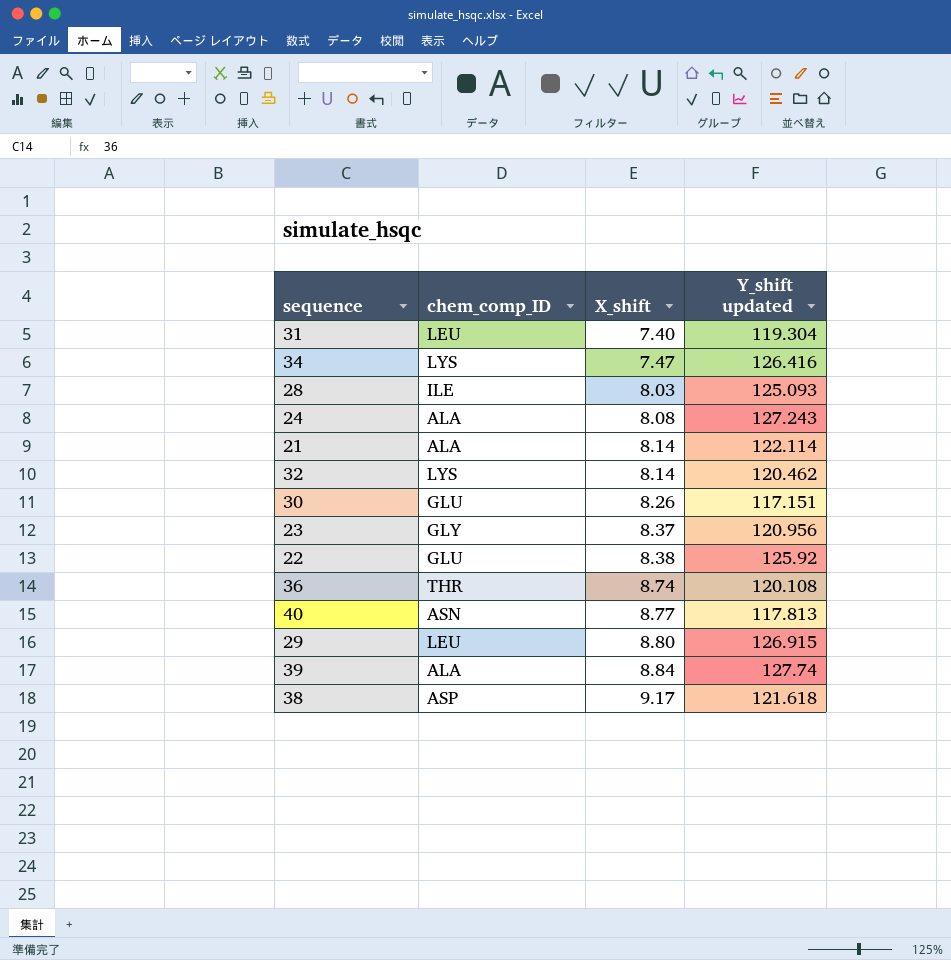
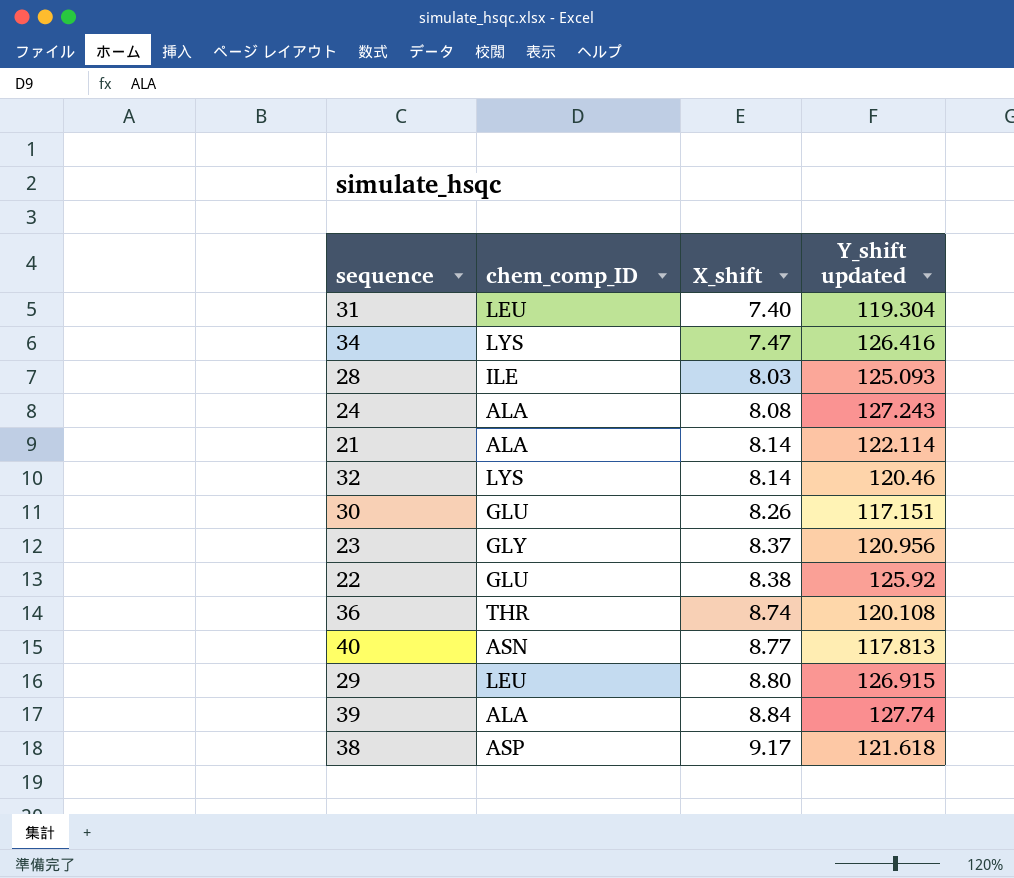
32 | Y_shift updated: 120.462 -> 120.46

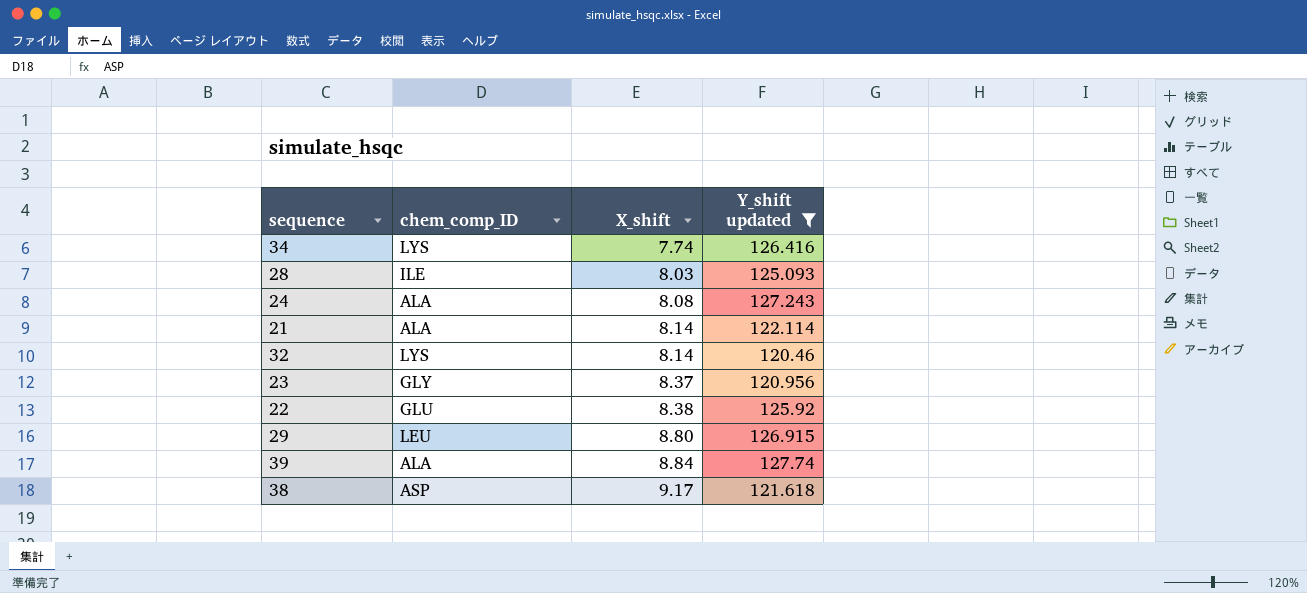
filter: none -> Y_shift updated >= 120.46
34 | X_shift: 7.47 -> 7.74

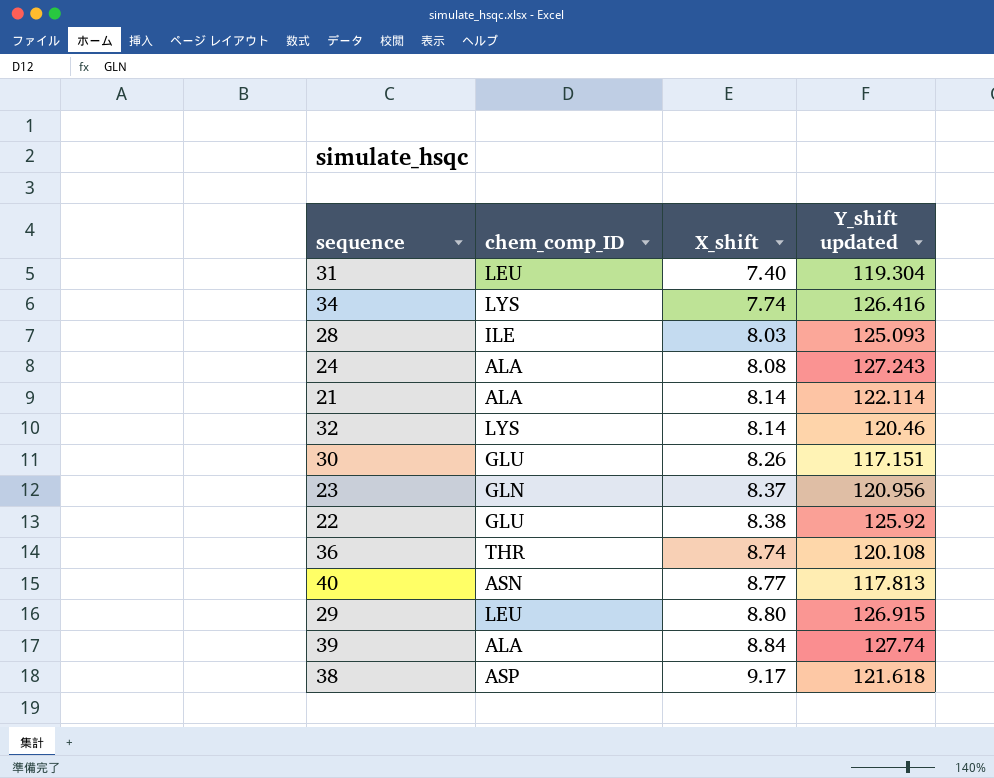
filter: Y_shift updated >= 120.46 -> none
23 | chem_comp_ID: GLY -> GLN

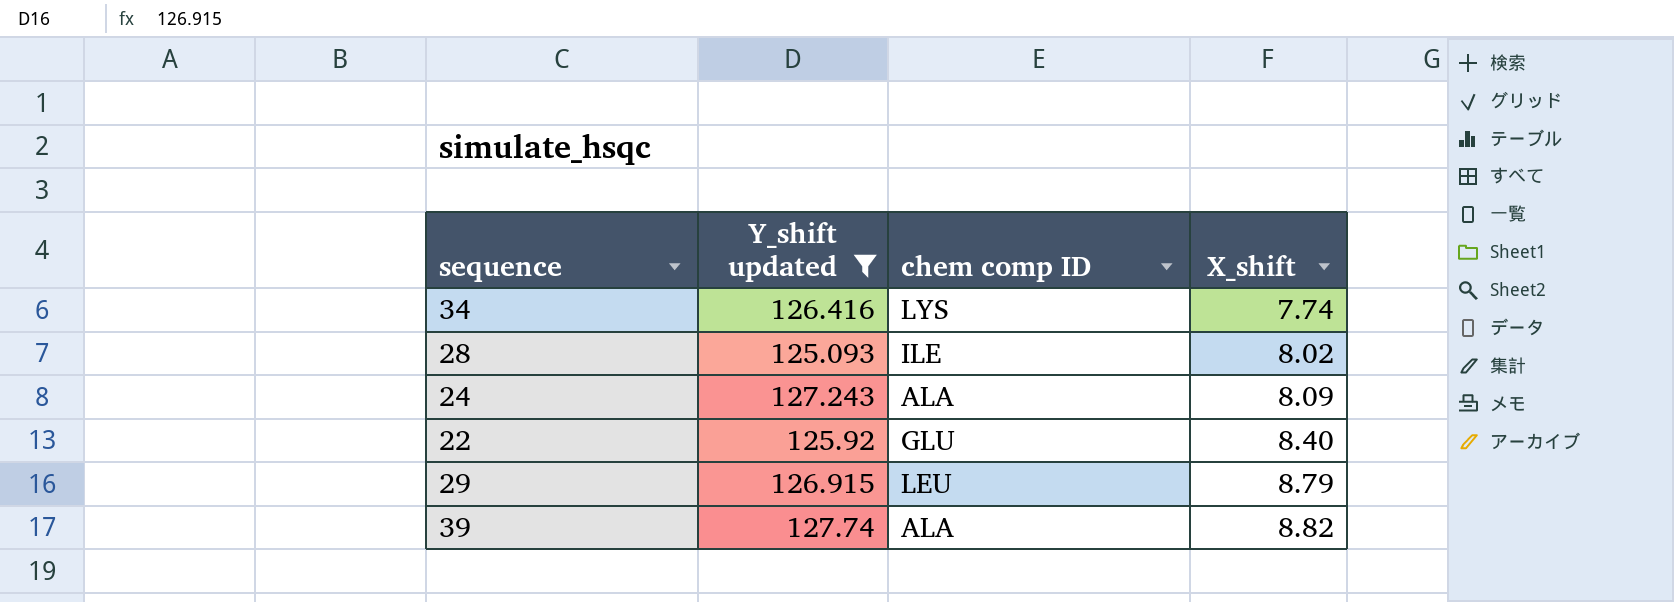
filter: none -> Y_shift updated >= 125.093
column Y_shift updated | position: 4 -> 2
column name: chem_comp_ID -> chem comp ID
28 | X_shift: 8.03 -> 8.02
24 | X_shift: 8.08 -> 8.09
22 | X_shift: 8.38 -> 8.40
29 | X_shift: 8.80 -> 8.79
39 | X_shift: 8.84 -> 8.82

